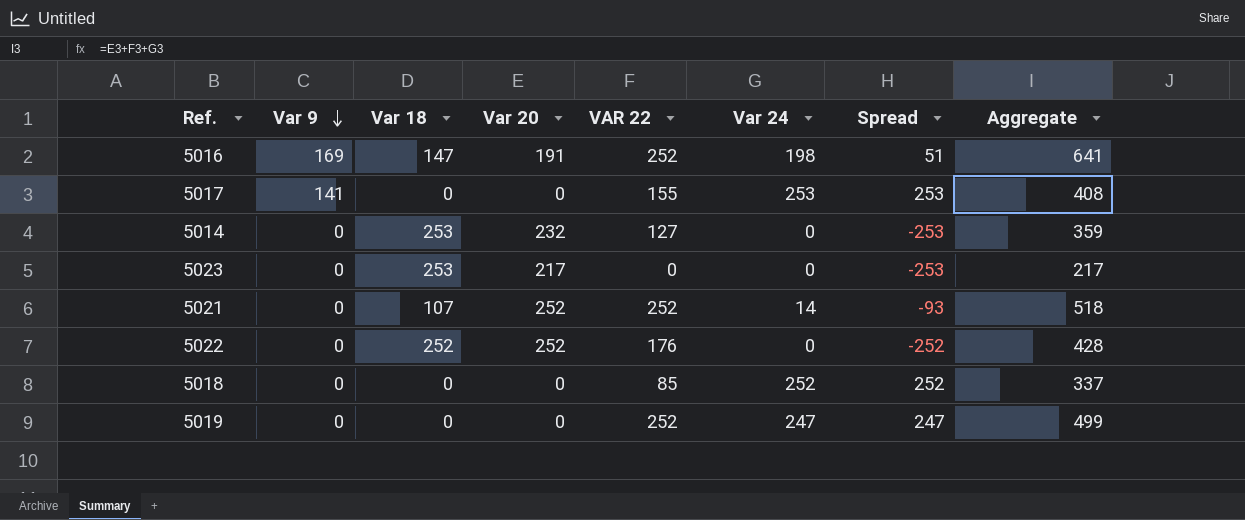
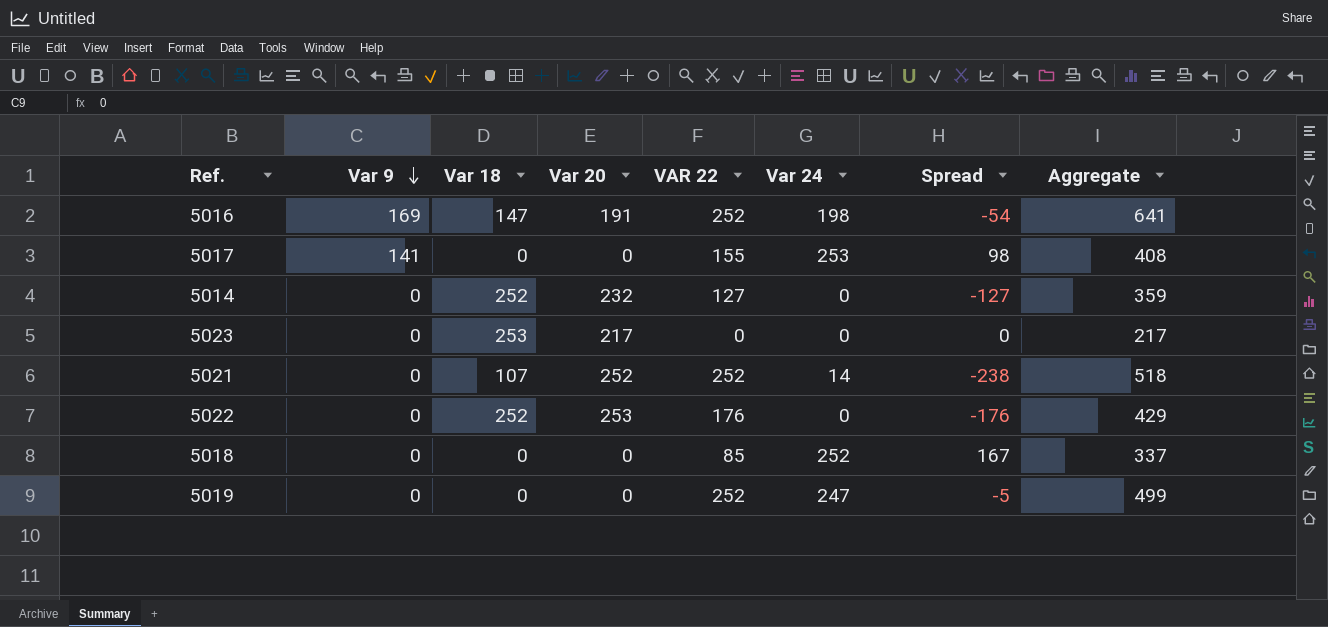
column Spread | formula: [Var 24] - [Var 18] -> [Var 24] - [VAR 22]
5014 | Var 18: 253 -> 252
5022 | Var 20: 252 -> 253
5022 | Aggregate: 428 -> 429

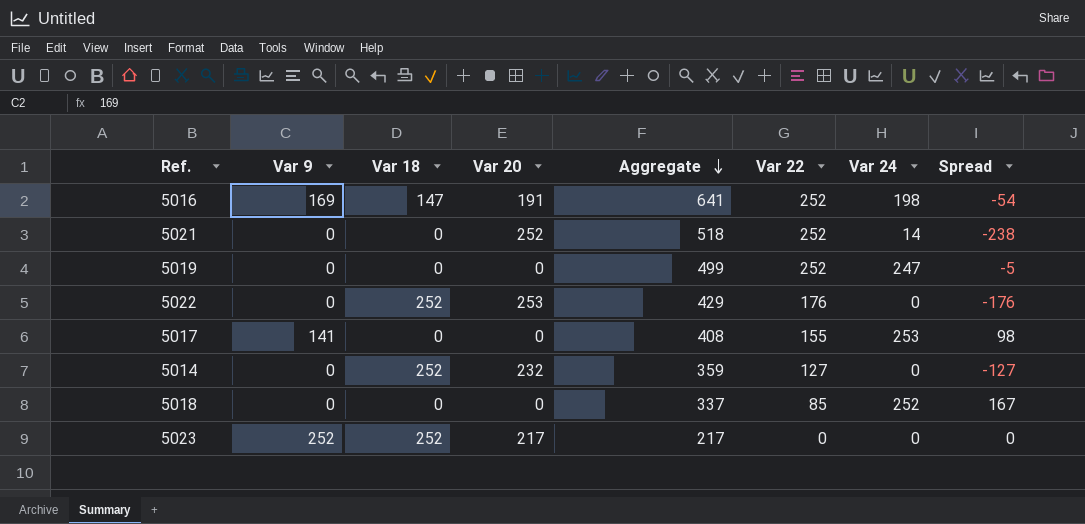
row order: Var 9 descending -> Aggregate descending
column Aggregate | position: 8 -> 5
column name: VAR 22 -> Var 22
5021 | Var 18: 107 -> 0
5023 | Var 9: 0 -> 252
5023 | Var 18: 253 -> 252

